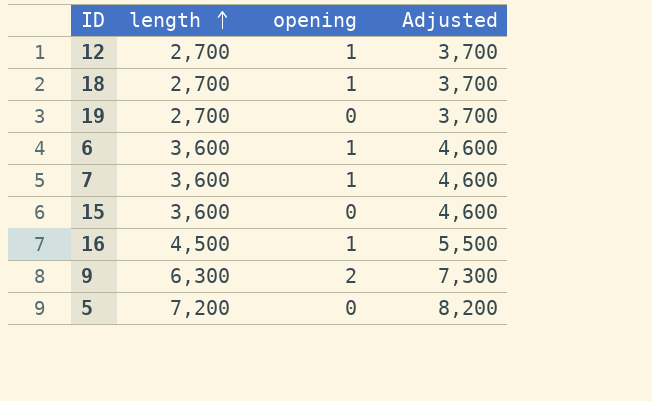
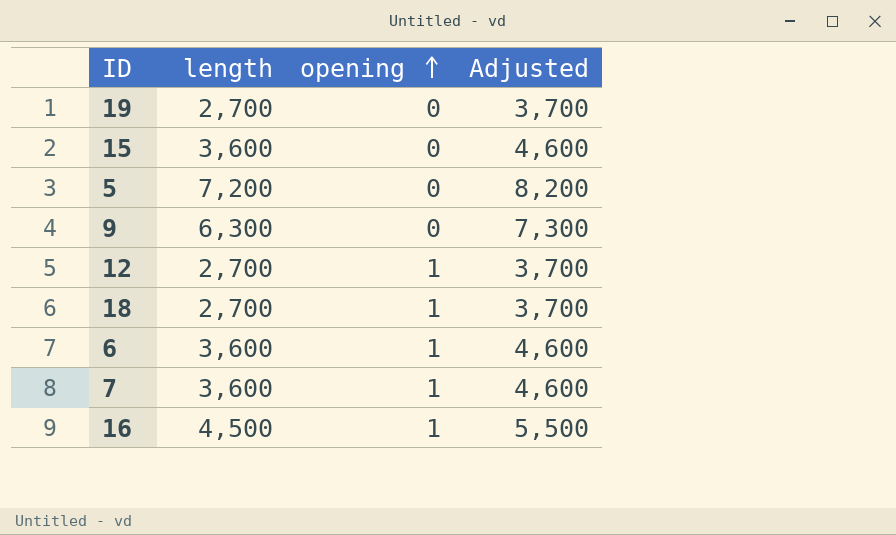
row order: length ascending -> opening ascending
9 | opening: 2 -> 0

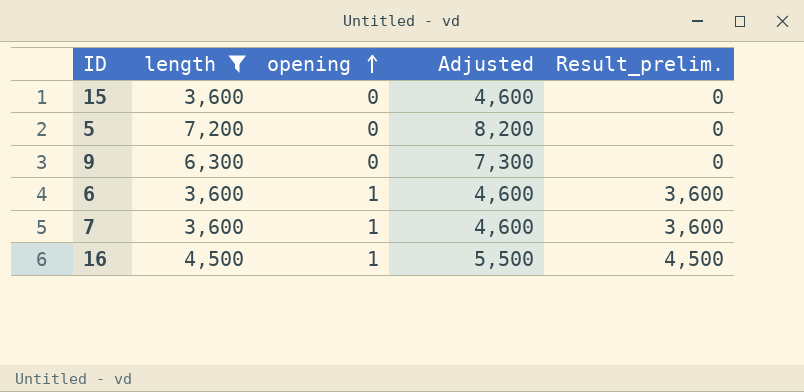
filter: none -> length != 2,700
column Result_prelim. | formula: none -> [length] * [opening]

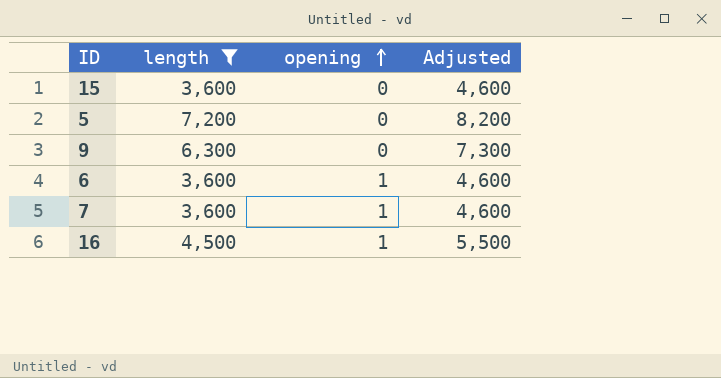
column Result_prelim. | formula: [length] * [opening] -> none

